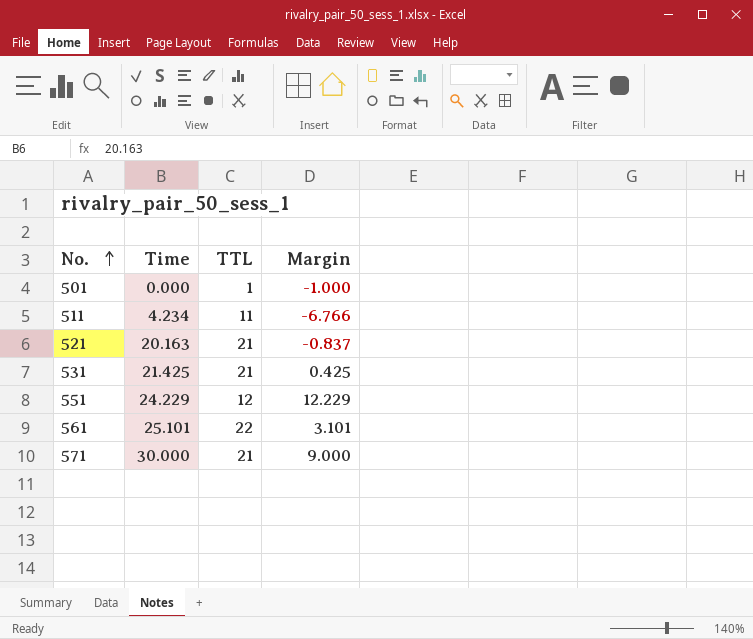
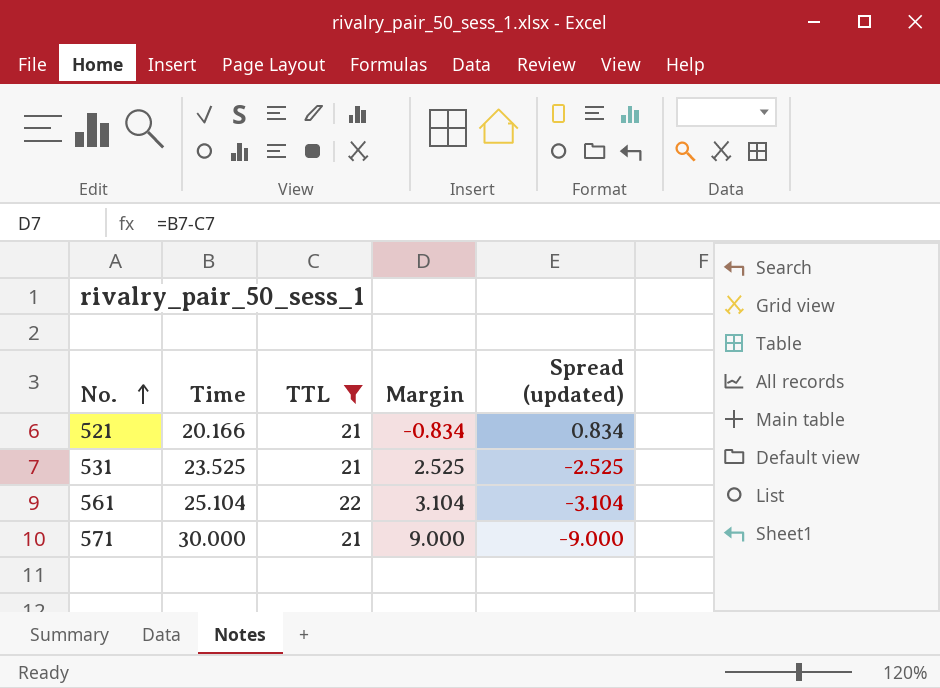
filter: none -> TTL >= 21
column Spread (updated) | formula: none -> [TTL] - [Time]
521 | Time: 20.163 -> 20.166
521 | Margin: -0.837 -> -0.834
531 | Time: 21.425 -> 23.525
531 | Margin: 0.425 -> 2.525
561 | Time: 25.101 -> 25.104
561 | Margin: 3.101 -> 3.104

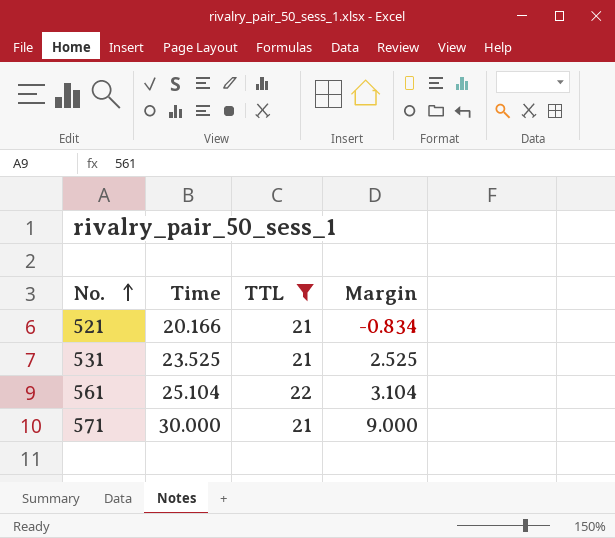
column Spread (updated) | formula: [TTL] - [Time] -> none

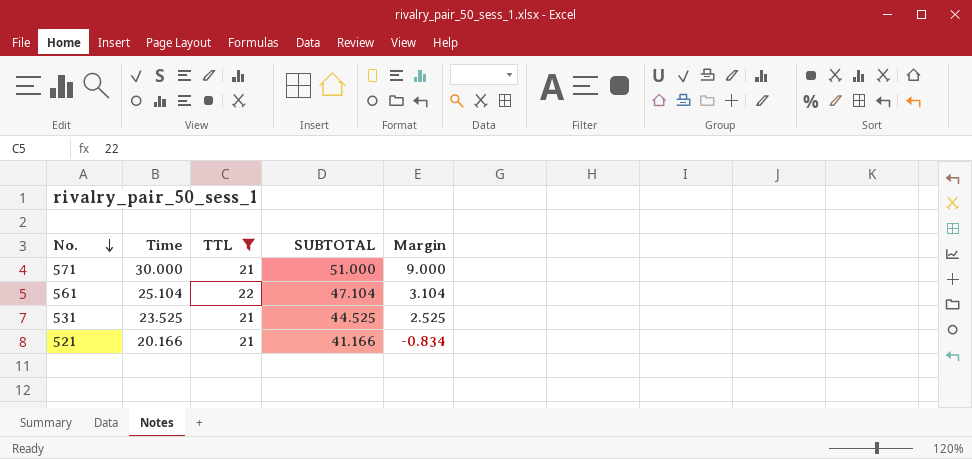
row order: No. ascending -> No. descending
column SUBTOTAL | formula: none -> [Time] + [TTL]

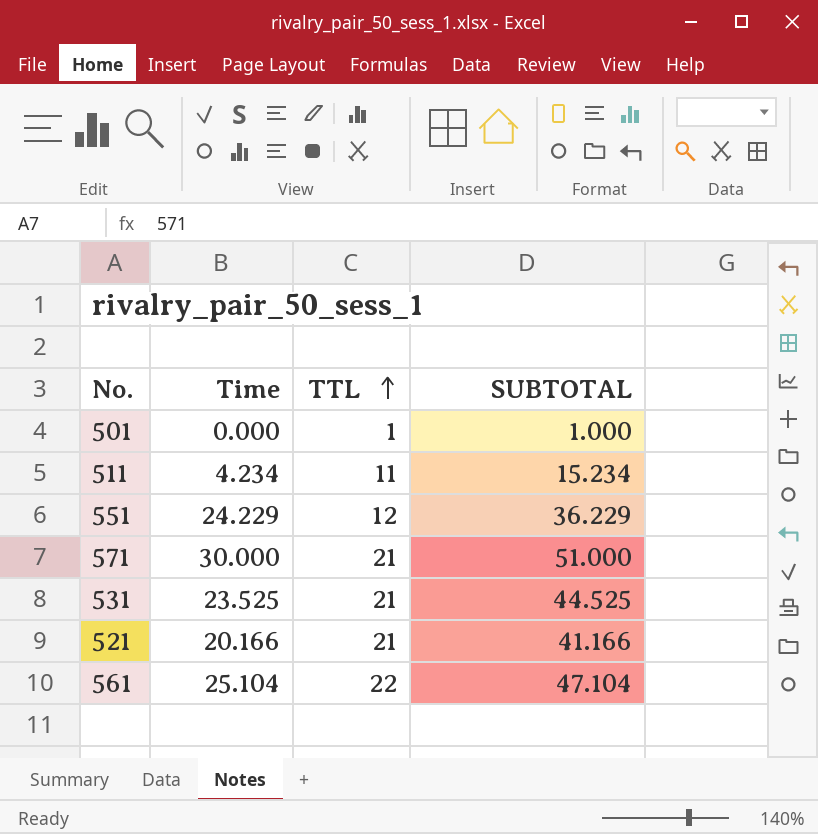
filter: TTL >= 21 -> none
row order: No. descending -> TTL ascending
column Margin | formula: [Time] - [TTL] -> none

